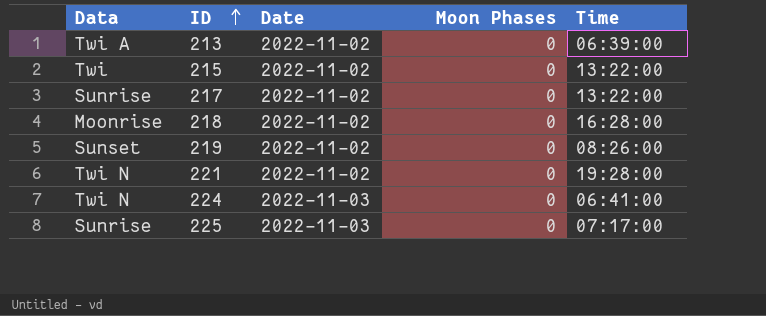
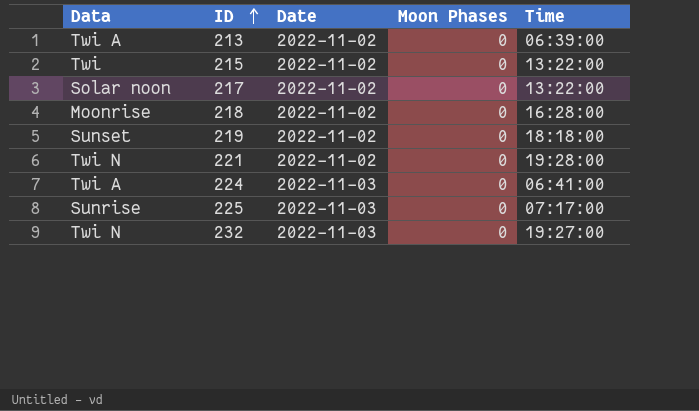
217 | Data: Sunrise -> Solar noon
219 | Time: 08:26:00 -> 18:18:00
224 | Data: Twi N -> Twi A
row 232: none -> Twi N | 2022-11-03 | 0 | 19:27:00

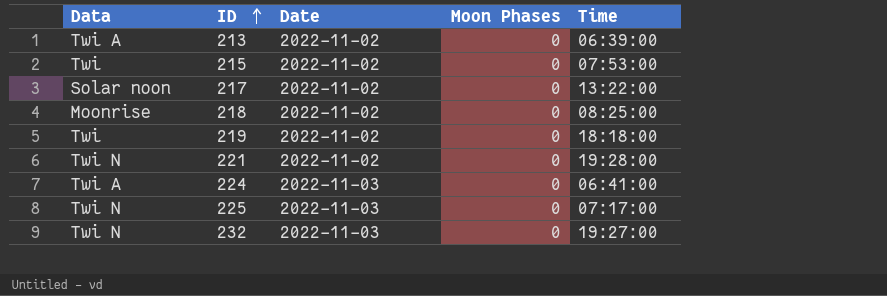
215 | Time: 13:22:00 -> 07:53:00
218 | Time: 16:28:00 -> 08:25:00
219 | Data: Sunset -> Twi
225 | Data: Sunrise -> Twi N

